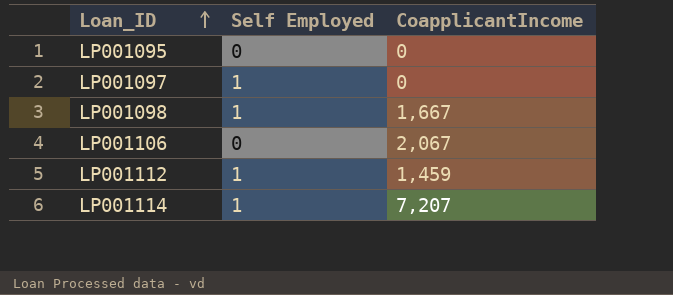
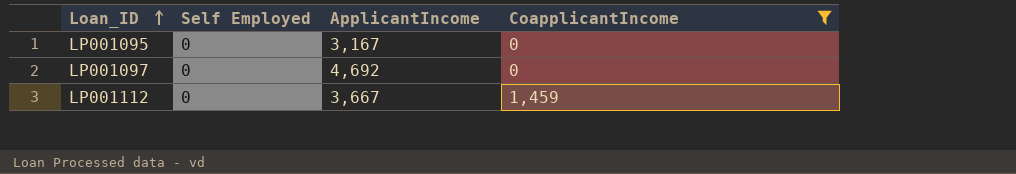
filter: none -> CoapplicantIncome <= 1,459
column ApplicantIncome | position: none -> 3
LP001097 | Self Employed: 1 -> 0
LP001112 | Self Employed: 1 -> 0

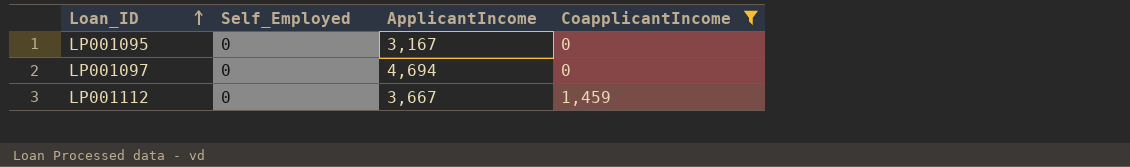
column name: Self Employed -> Self_Employed
LP001097 | ApplicantIncome: 4,692 -> 4,694

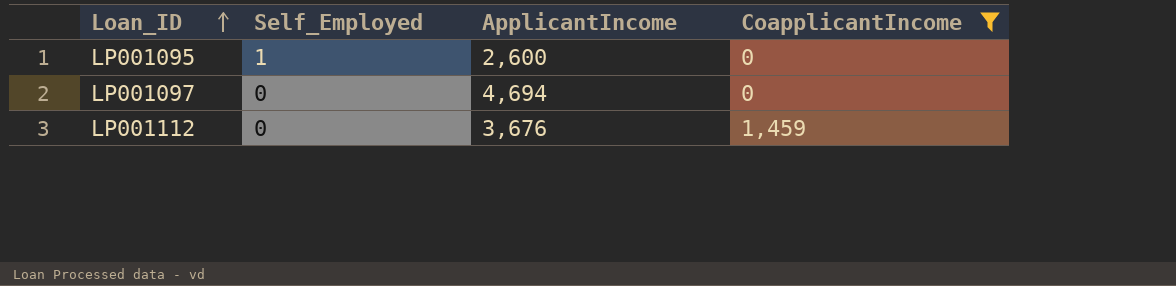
LP001095 | Self_Employed: 0 -> 1
LP001095 | ApplicantIncome: 3,167 -> 2,600
LP001112 | ApplicantIncome: 3,667 -> 3,676

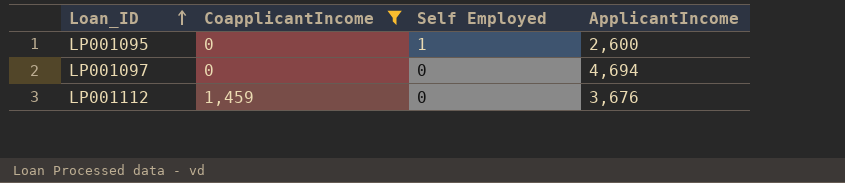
column CoapplicantIncome | position: 4 -> 2
column name: Self_Employed -> Self Employed

